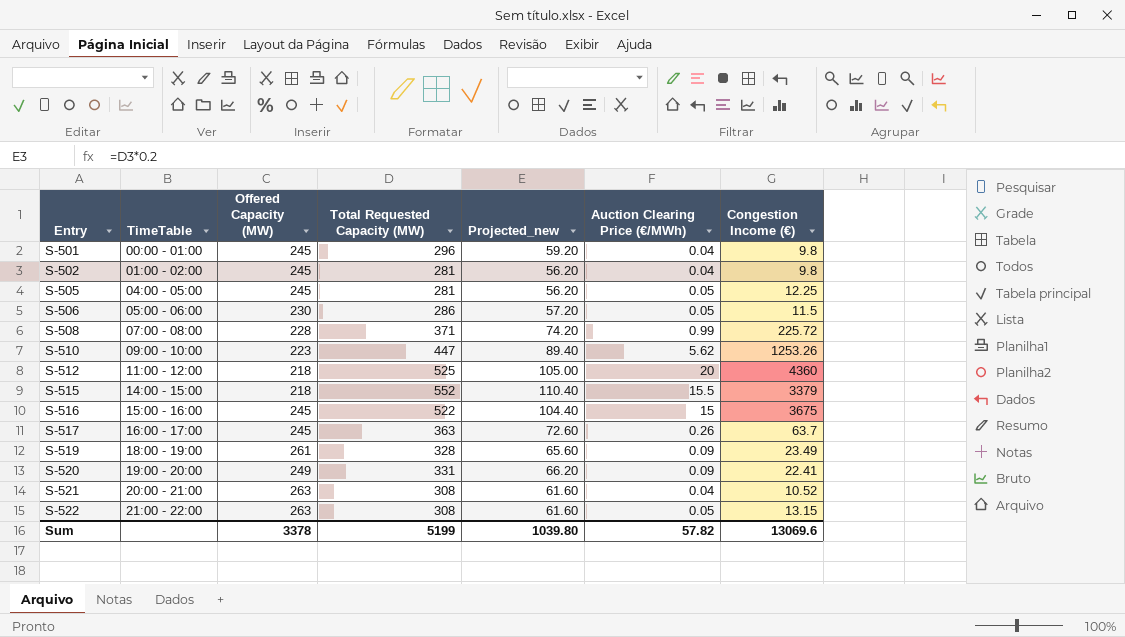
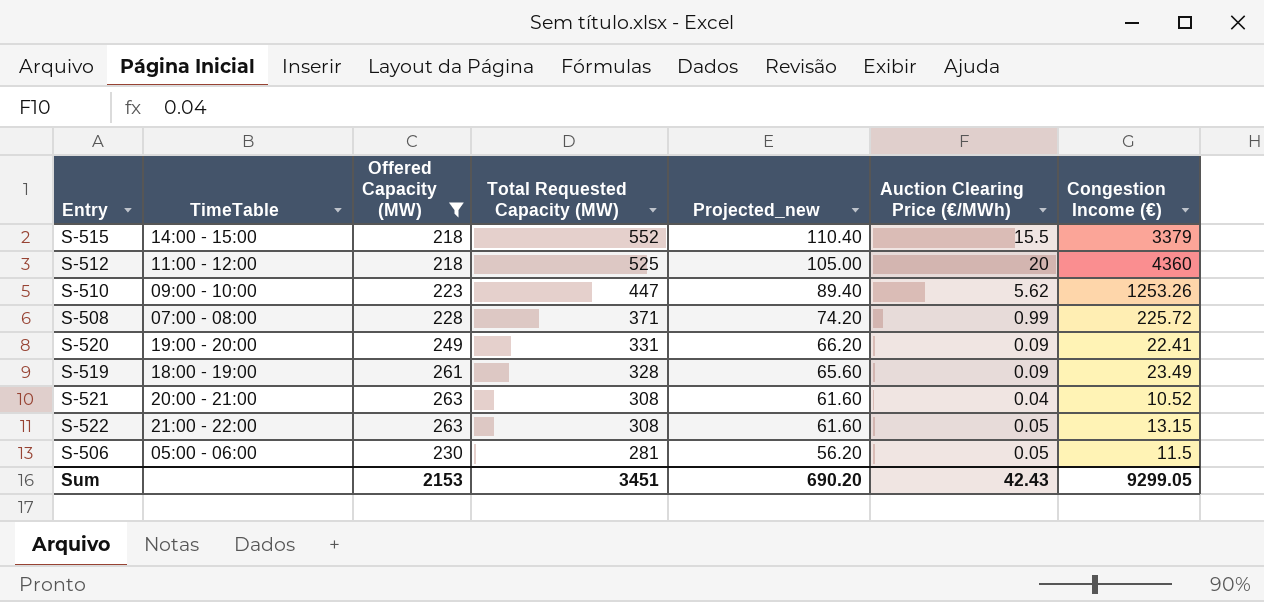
filter: none -> Offered Capacity (MW) != 245
row order: Entry ascending -> Total Requested Capacity (MW) descending
S-506 | Total Requested Capacity (MW): 286 -> 281
S-506 | Projected_new: 57.20 -> 56.20
Sum | Offered Capacity (MW): 3378 -> 2153
Sum | Total Requested Capacity (MW): 5199 -> 3451
Sum | Projected_new: 1039.80 -> 690.20
Sum | Auction Clearing Price (€/MWh): 57.82 -> 42.43
Sum | Congestion Income (€): 13069.6 -> 9299.05

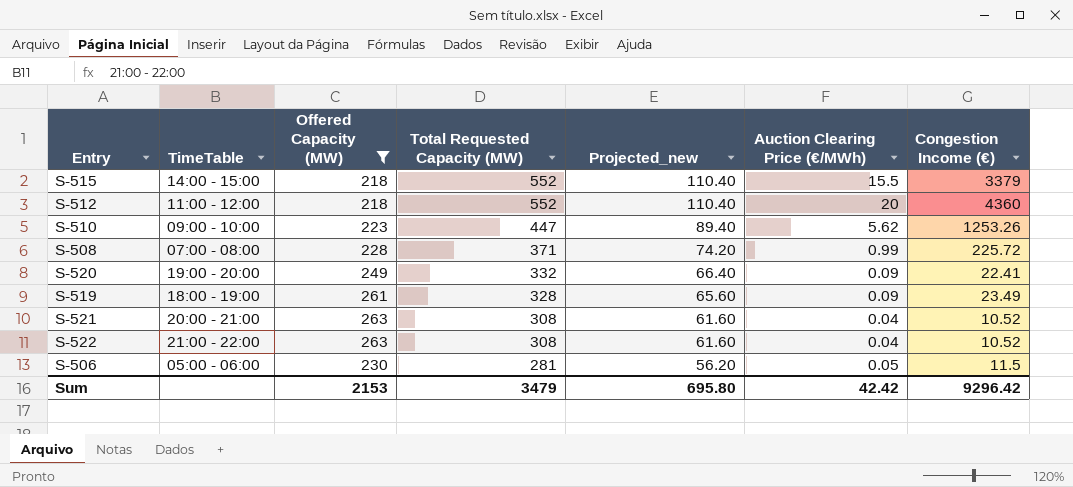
S-512 | Total Requested Capacity (MW): 525 -> 552
S-512 | Projected_new: 105.00 -> 110.40
S-520 | Total Requested Capacity (MW): 331 -> 332
S-520 | Projected_new: 66.20 -> 66.40
S-522 | Auction Clearing Price (€/MWh): 0.05 -> 0.04
S-522 | Congestion Income (€): 13.15 -> 10.52
Sum | Total Requested Capacity (MW): 3451 -> 3479
Sum | Projected_new: 690.20 -> 695.80
Sum | Auction Clearing Price (€/MWh): 42.43 -> 42.42
Sum | Congestion Income (€): 9299.05 -> 9296.42

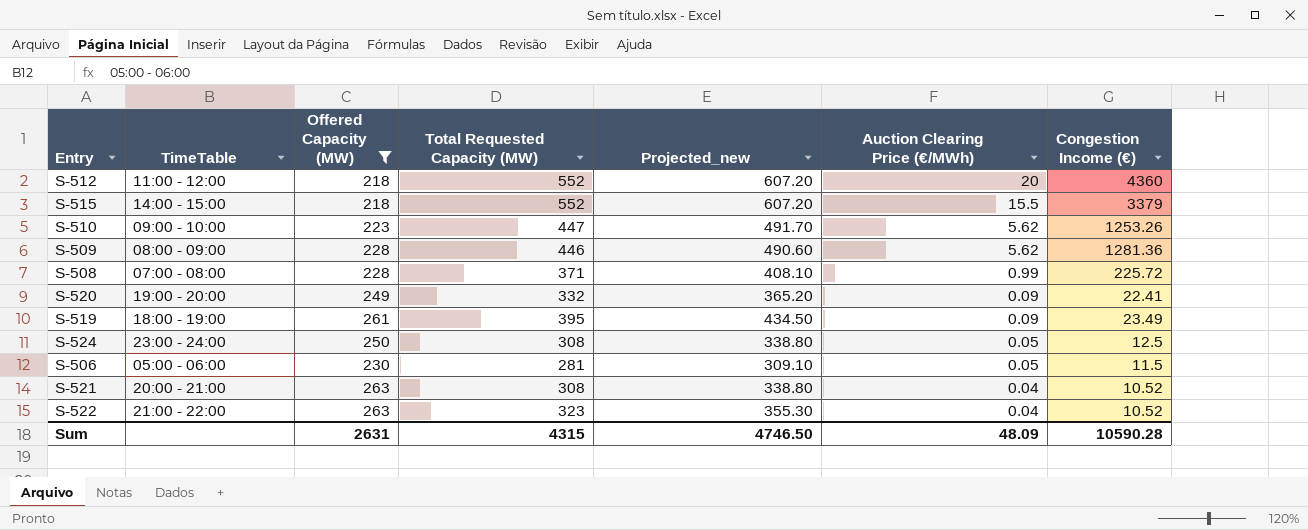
row order: Total Requested Capacity (MW) descending -> Auction Clearing Price (€/MWh) descending
column Projected_new | formula: [Total Requested Capacity (MW)] * 0.2 -> [Total Requested Capacity (MW)] * 1.1
row S-509: none -> 08:00 - 09:00 | 228 | 446 | 490.60 | 5.62 | 1281.36
S-519 | Total Requested Capacity (MW): 328 -> 395
row S-524: none -> 23:00 - 24:00 | 250 | 308 | 338.80 | 0.05 | 12.5
S-522 | Total Requested Capacity (MW): 308 -> 323
Sum | Offered Capacity (MW): 2153 -> 2631
Sum | Total Requested Capacity (MW): 3479 -> 4315
Sum | Projected_new: 695.80 -> 4746.50
Sum | Auction Clearing Price (€/MWh): 42.42 -> 48.09
Sum | Congestion Income (€): 9296.42 -> 10590.28

